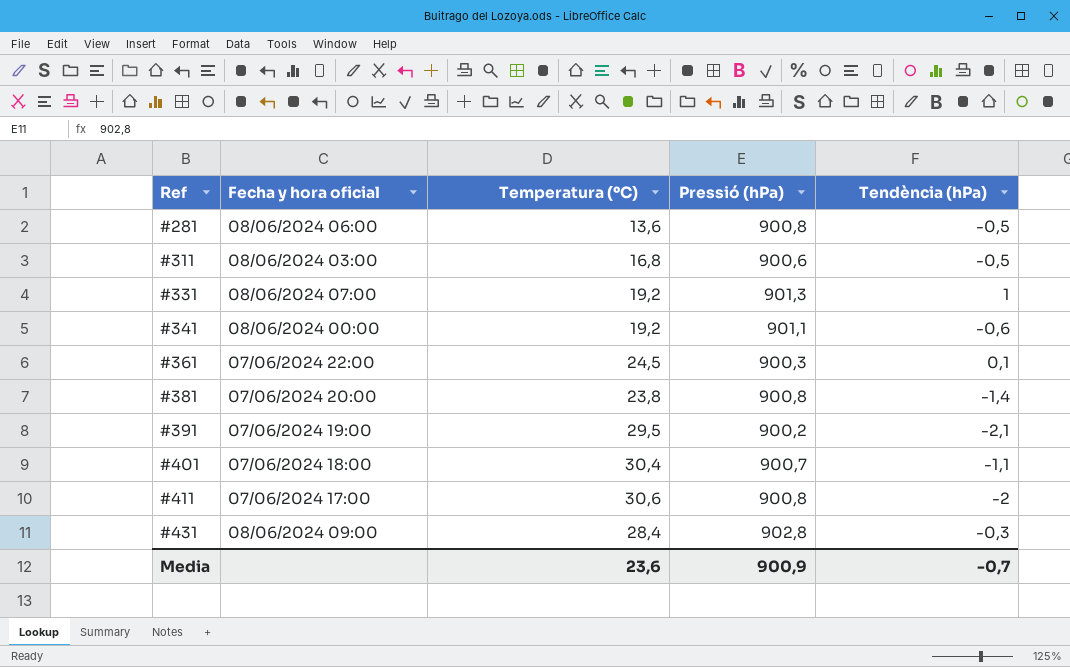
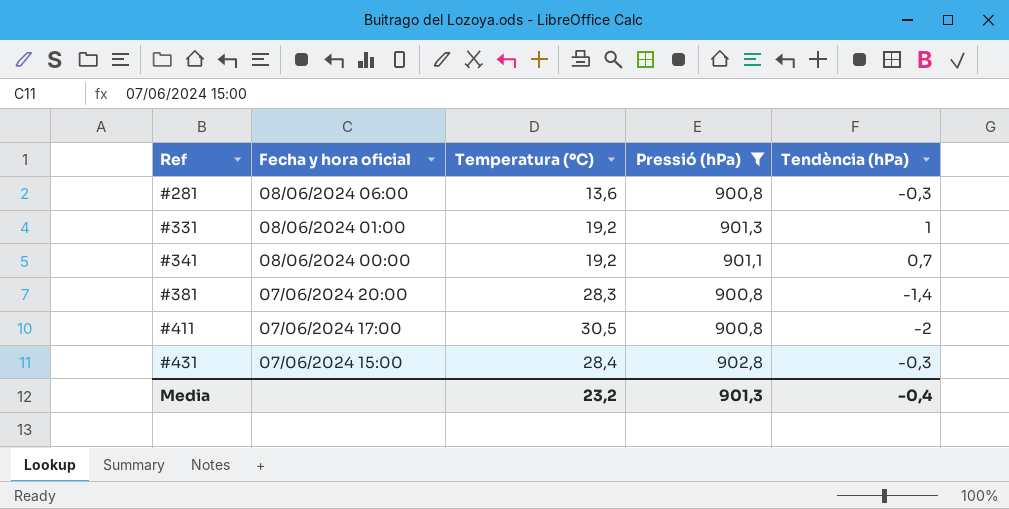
filter: none -> Pressió (hPa) >= 900,8
#281 | Tendència (hPa): -0,5 -> -0,3
#331 | Fecha y hora oficial: 08/06/2024 07:00 -> 08/06/2024 01:00
#341 | Tendència (hPa): -0,6 -> 0,7
#381 | Temperatura (ºC): 23,8 -> 28,3
#411 | Temperatura (ºC): 30,6 -> 30,5
#431 | Fecha y hora oficial: 08/06/2024 09:00 -> 07/06/2024 15:00
Media | Temperatura (ºC): 23,6 -> 23,2
Media | Pressió (hPa): 900,9 -> 901,3
Media | Tendència (hPa): -0,7 -> -0,4

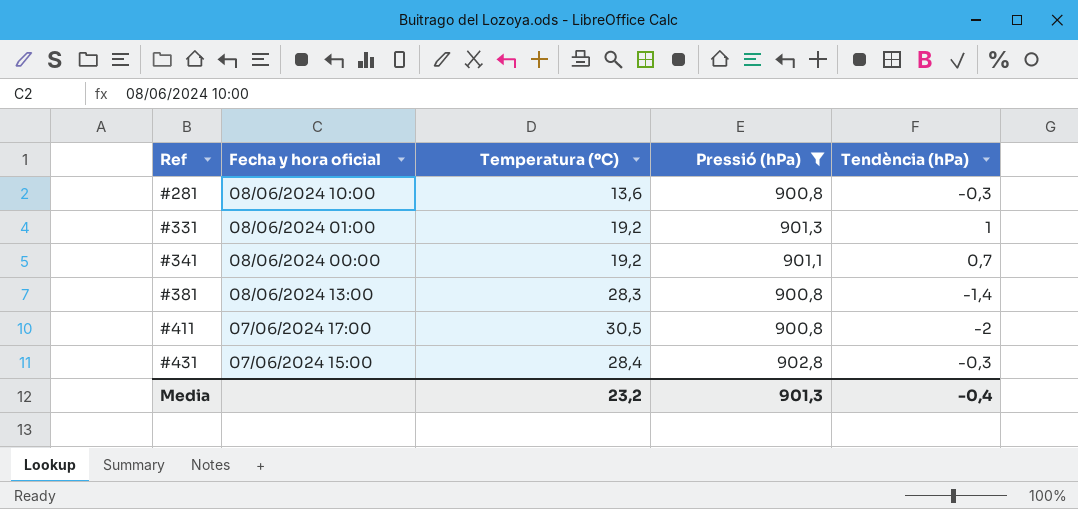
#281 | Fecha y hora oficial: 08/06/2024 06:00 -> 08/06/2024 10:00
#381 | Fecha y hora oficial: 07/06/2024 20:00 -> 08/06/2024 13:00

